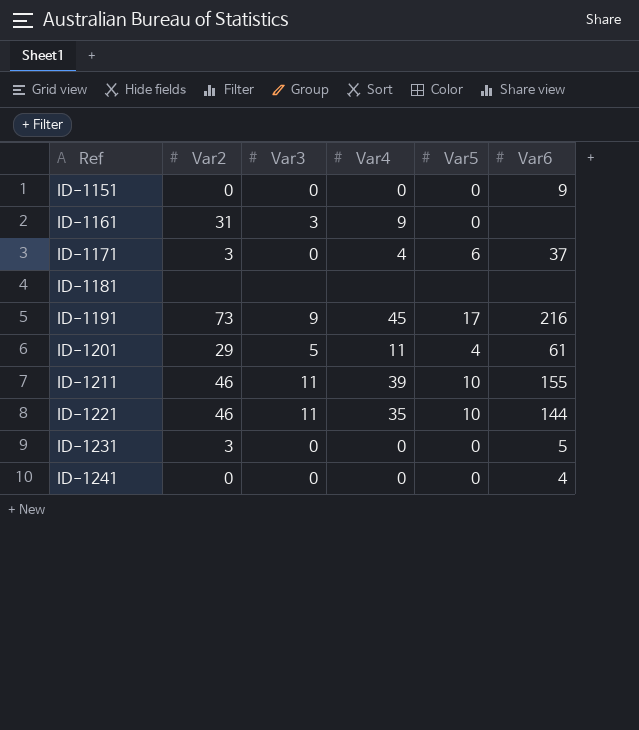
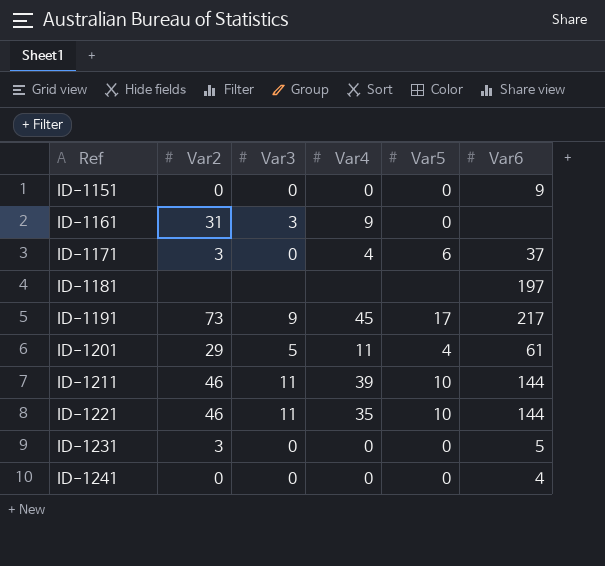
ID-1181 | Var6: none -> 197
ID-1191 | Var6: 216 -> 217
ID-1211 | Var6: 155 -> 144

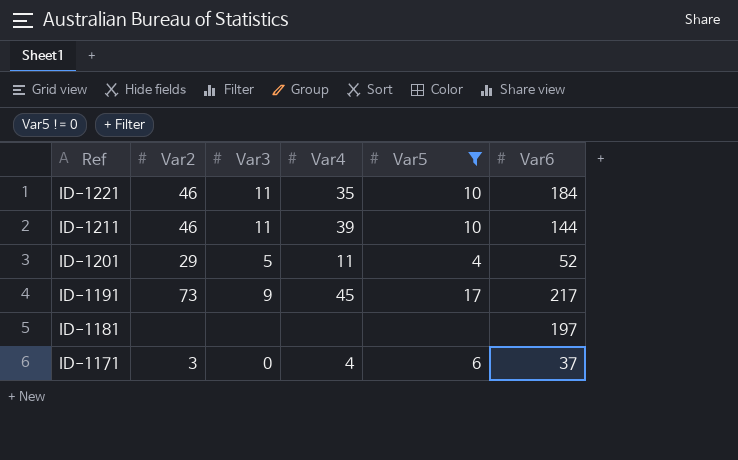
filter: none -> Var5 != 0
row order: Ref ascending -> Ref descending
ID-1221 | Var6: 144 -> 184
ID-1201 | Var6: 61 -> 52

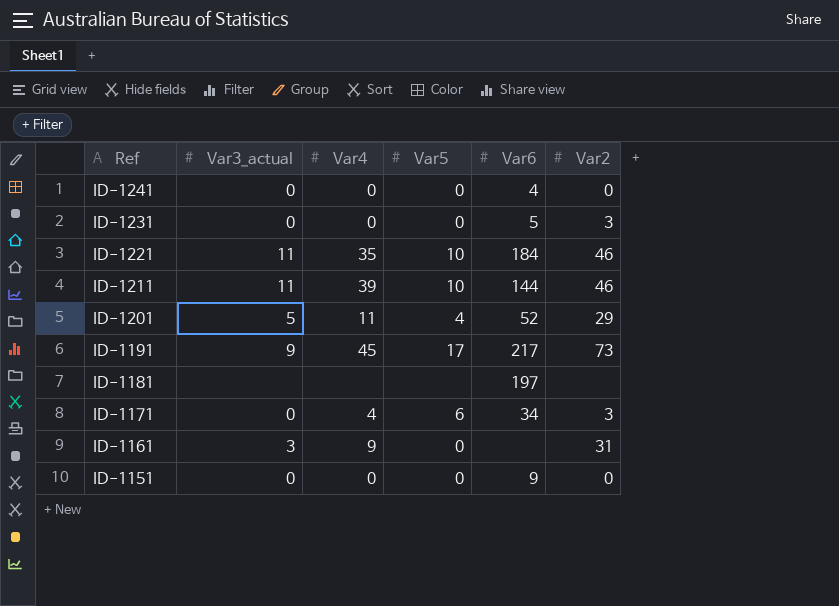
filter: Var5 != 0 -> none
column name: Var3 -> Var3_actual
column Var2 | position: 2 -> 6
ID-1171 | Var6: 37 -> 34

